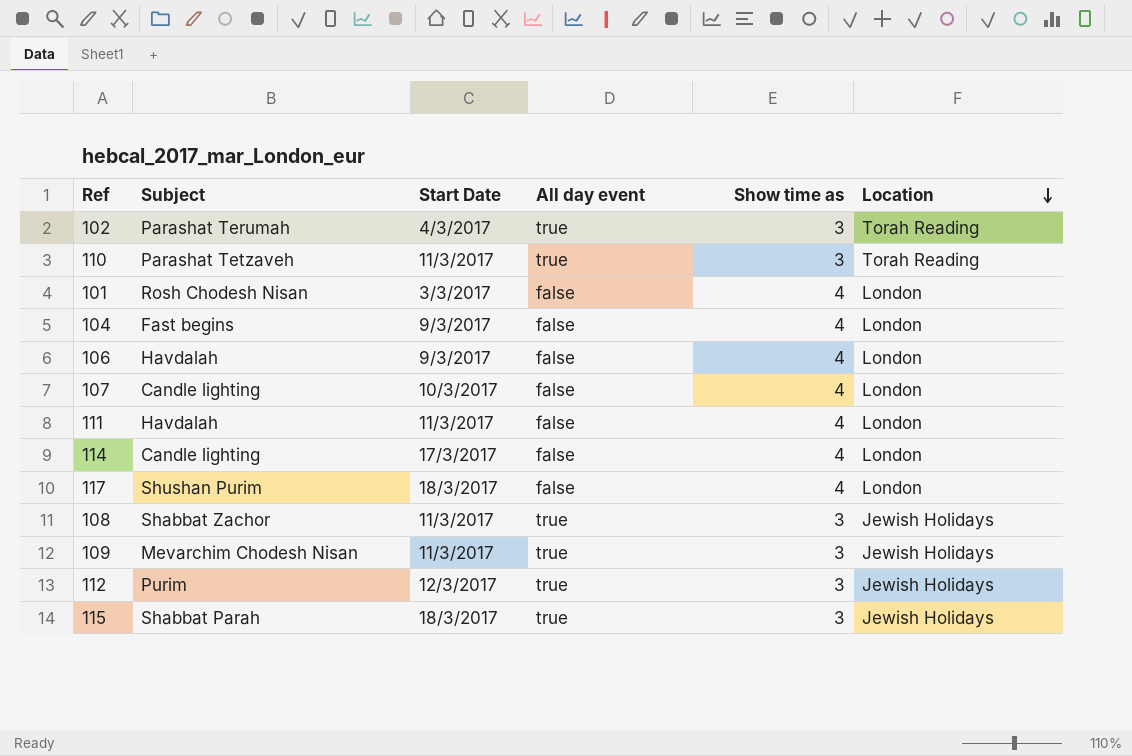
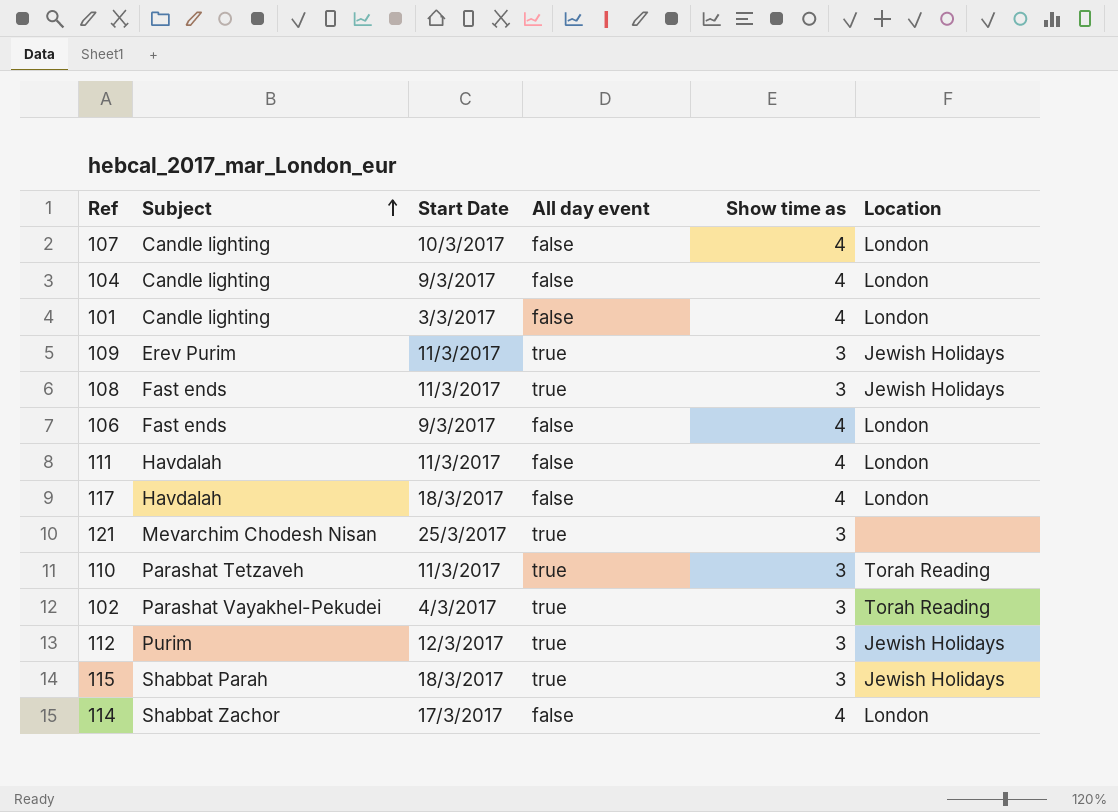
row order: Location descending -> Subject ascending
104 | Subject: Fast begins -> Candle lighting
101 | Subject: Rosh Chodesh Nisan -> Candle lighting
109 | Subject: Mevarchim Chodesh Nisan -> Erev Purim
108 | Subject: Shabbat Zachor -> Fast ends
106 | Subject: Havdalah -> Fast ends
117 | Subject: Shushan Purim -> Havdalah
row 121: none -> Mevarchim Chodesh Nisan | 25/3/2017 | true | 3 | none
102 | Subject: Parashat Terumah -> Parashat Vayakhel-Pekudei
114 | Subject: Candle lighting -> Shabbat Zachor

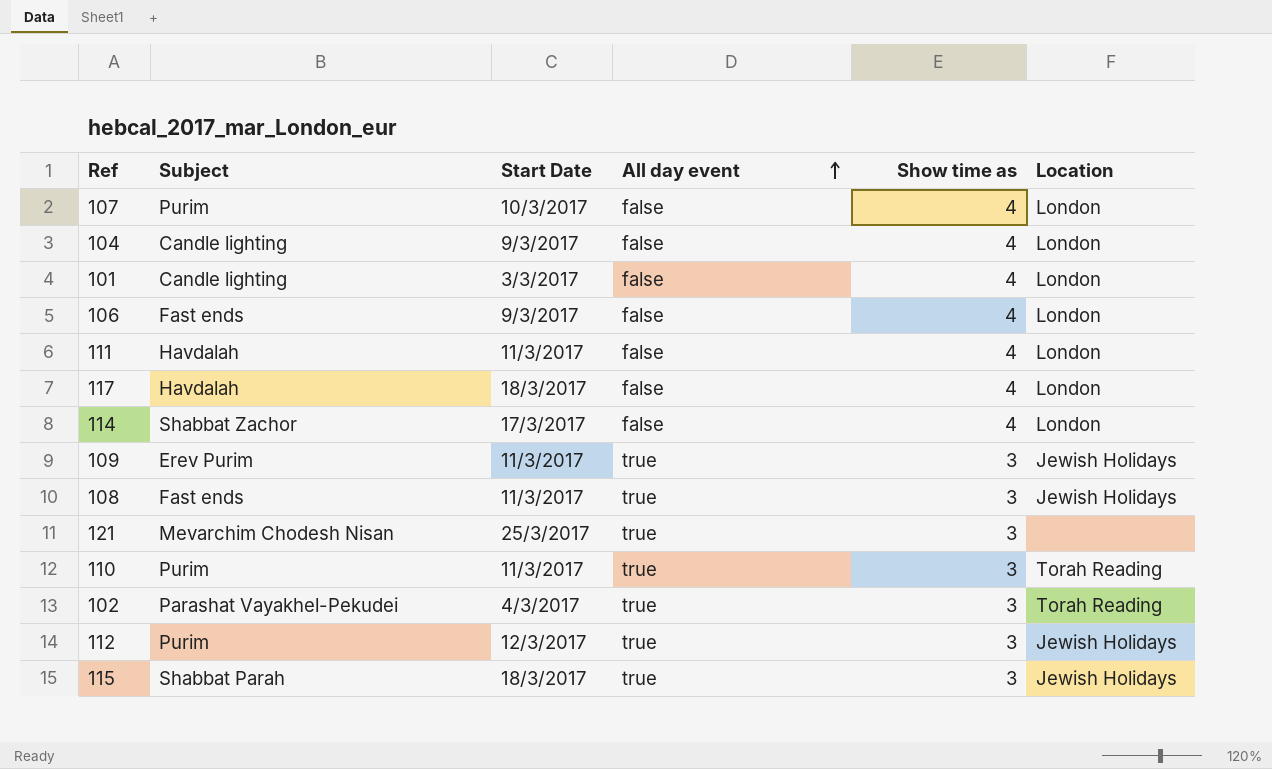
row order: Subject ascending -> All day event ascending
107 | Subject: Candle lighting -> Purim
110 | Subject: Parashat Tetzaveh -> Purim

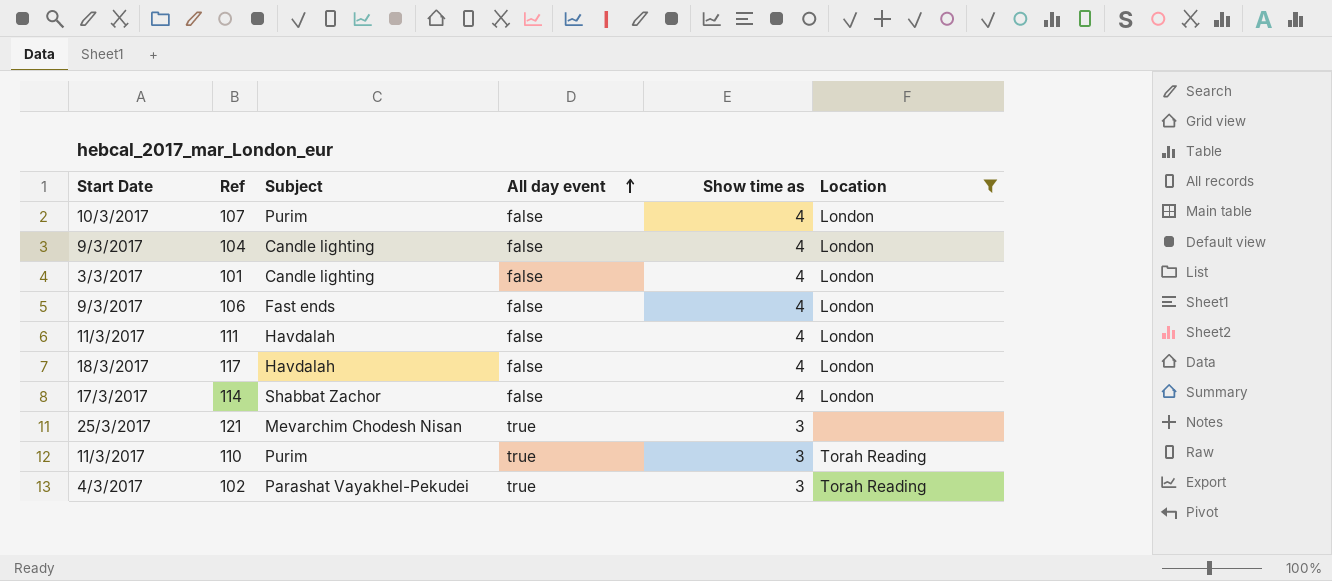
filter: none -> Location != Jewish Holidays
column Start Date | position: 3 -> 1

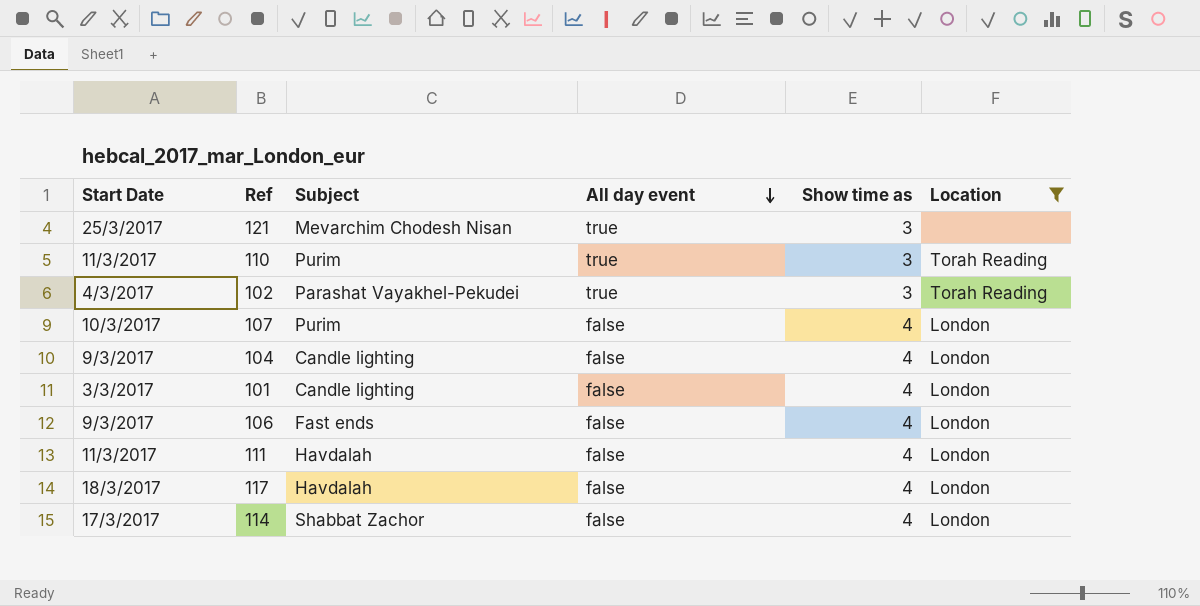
row order: All day event ascending -> All day event descending

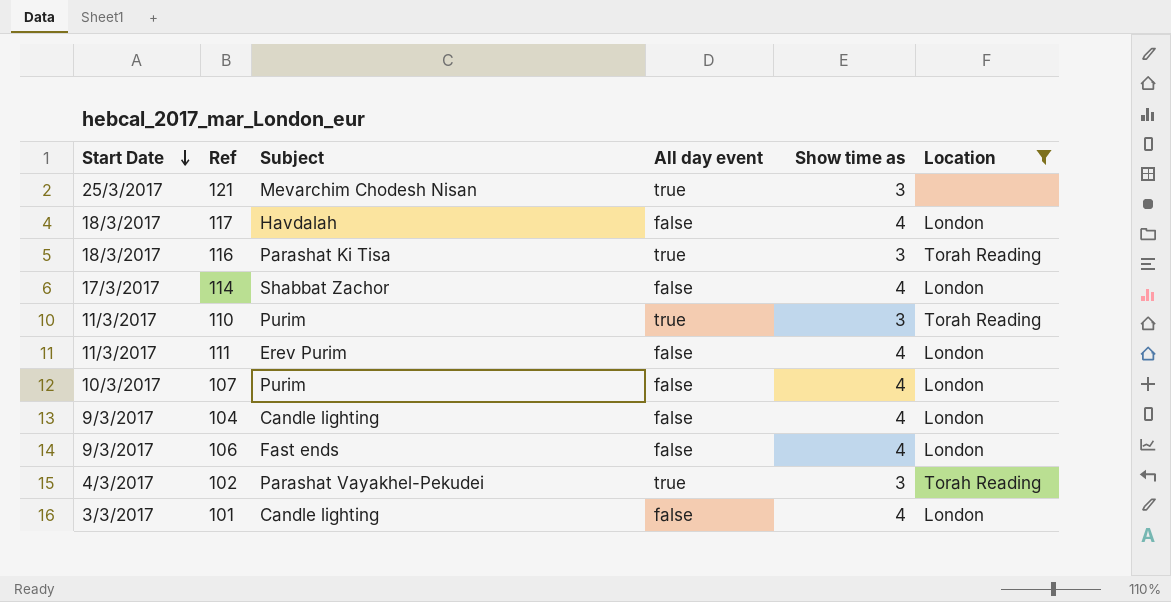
row order: All day event descending -> Start Date descending
row 116: none -> 18/3/2017 | Parashat Ki Tisa | true | 3 | Torah Reading
111 | Subject: Havdalah -> Erev Purim

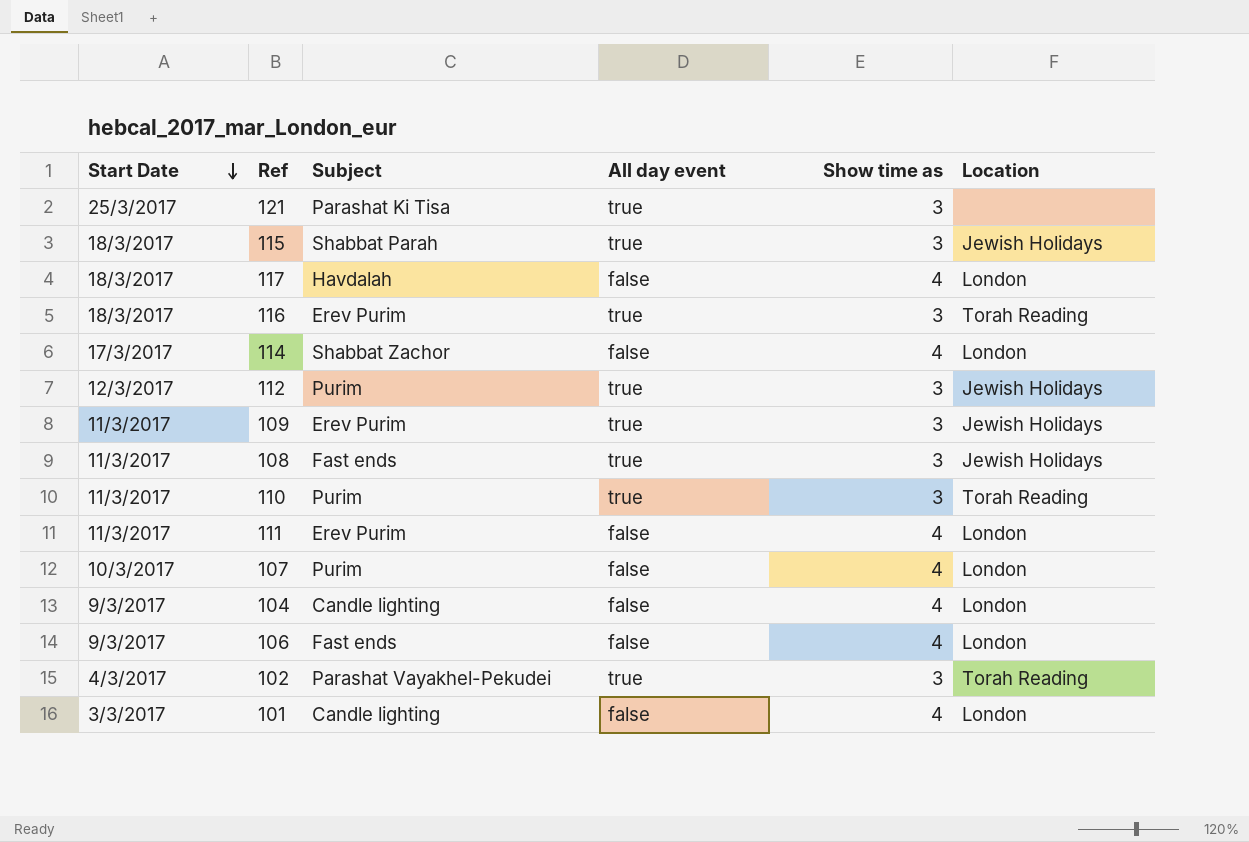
filter: Location != Jewish Holidays -> none
121 | Subject: Mevarchim Chodesh Nisan -> Parashat Ki Tisa
116 | Subject: Parashat Ki Tisa -> Erev Purim

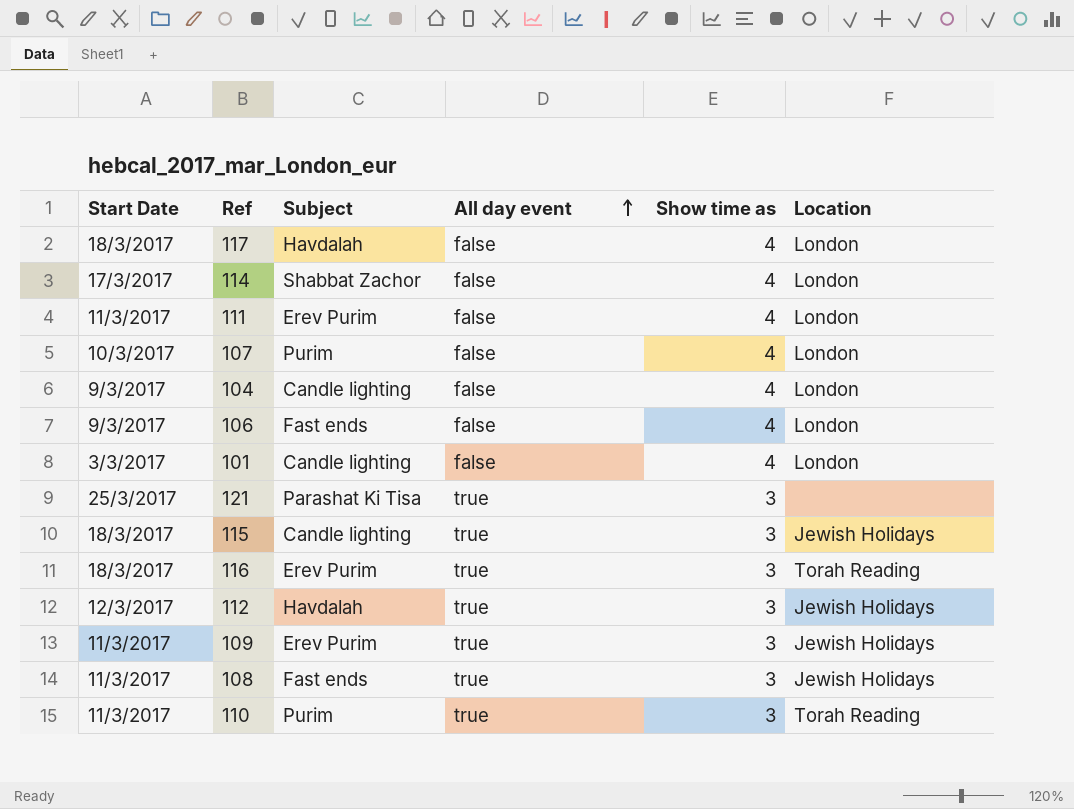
row order: Start Date descending -> All day event ascending
row 102: 4/3/2017 | Parashat Vayakhel-Pekudei | true | 3 | Torah Reading -> none
115 | Subject: Shabbat Parah -> Candle lighting
112 | Subject: Purim -> Havdalah

